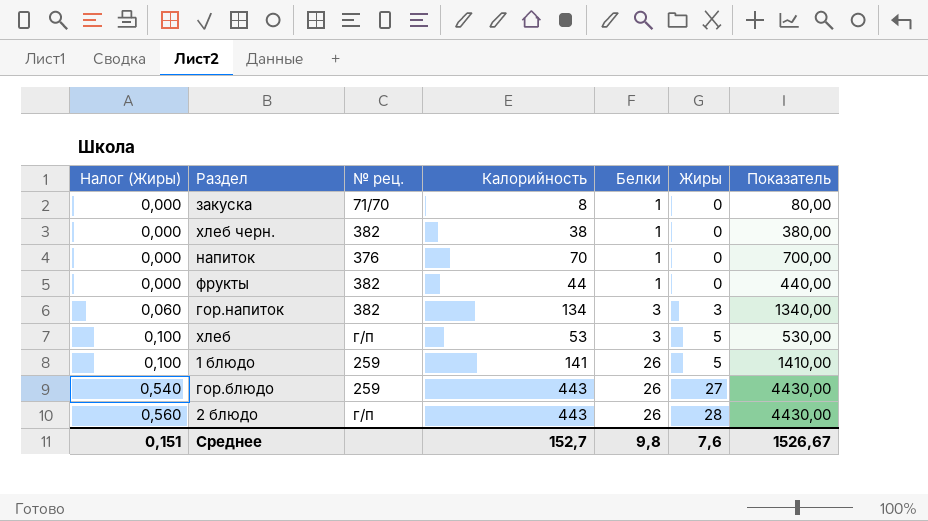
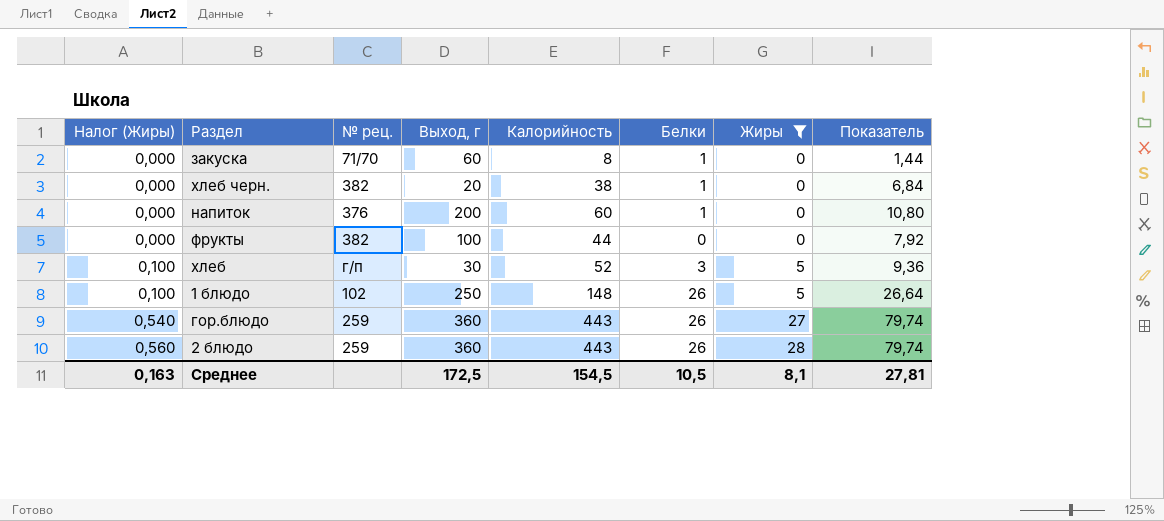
filter: none -> Жиры != 3
column Выход, г | position: none -> 4
column Показатель | formula: [Калорийность] * 10 -> [Калорийность] * 0,18
напиток | Калорийность: 70 -> 60
фрукты | Белки: 1 -> 0
хлеб | Калорийность: 53 -> 52
1 блюдо | № рец.: 259 -> 102
1 блюдо | Калорийность: 141 -> 148
2 блюдо | № рец.: г/п -> 259
Среднее | Налог (Жиры): 0,151 -> 0,163
Среднее | Калорийность: 152,7 -> 154,5
Среднее | Белки: 9,8 -> 10,5
Среднее | Жиры: 7,6 -> 8,1
Среднее | Показатель: 1526,67 -> 27,81

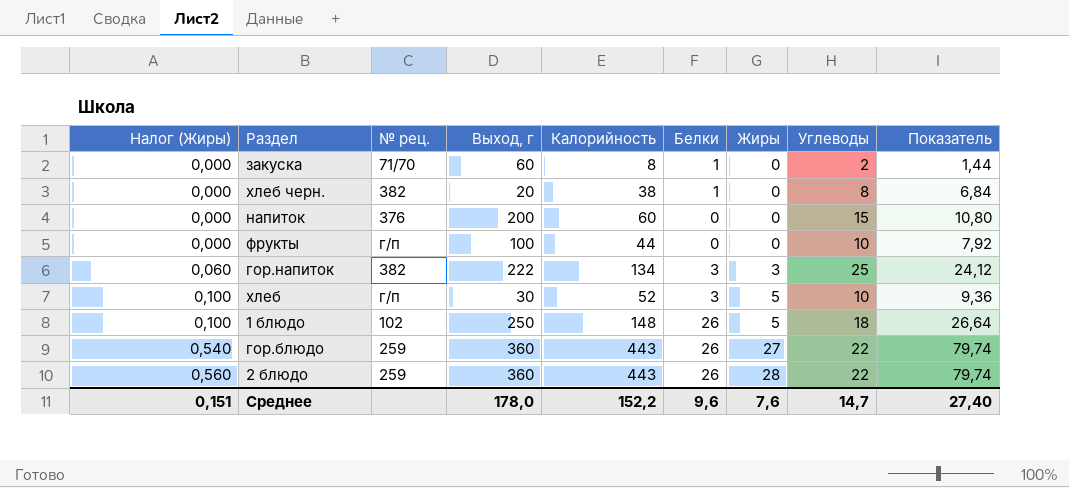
filter: Жиры != 3 -> none
column Углеводы | position: none -> 8
напиток | Белки: 1 -> 0
фрукты | № рец.: 382 -> г/п
Среднее | Налог (Жиры): 0,163 -> 0,151
Среднее | Выход, г: 172,5 -> 178,0
Среднее | Калорийность: 154,5 -> 152,2
Среднее | Белки: 10,5 -> 9,6
Среднее | Жиры: 8,1 -> 7,6
Среднее | Показатель: 27,81 -> 27,40

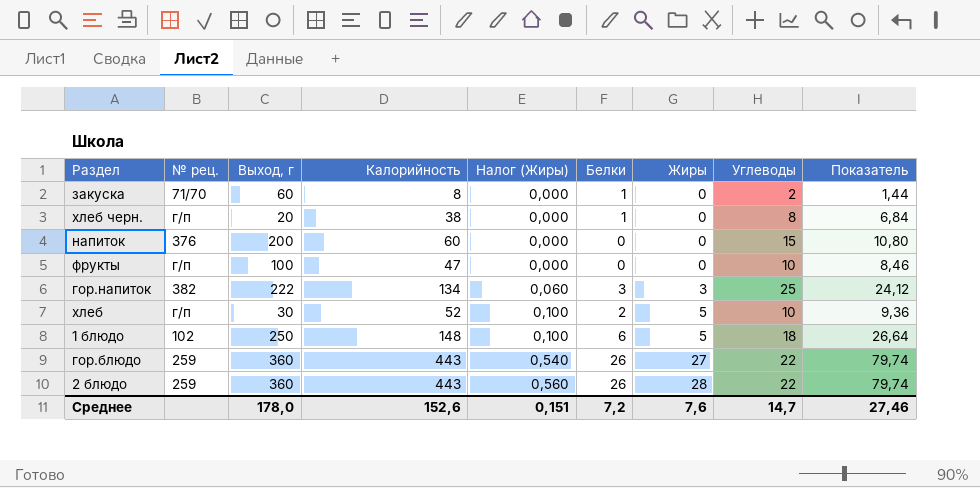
column Налог (Жиры) | position: 1 -> 5
хлеб черн. | № рец.: 382 -> г/п
фрукты | Калорийность: 44 -> 47
фрукты | Показатель: 7,92 -> 8,46
хлеб | Белки: 3 -> 2
1 блюдо | Белки: 26 -> 6
Среднее | Калорийность: 152,2 -> 152,6
Среднее | Белки: 9,6 -> 7,2
Среднее | Показатель: 27,40 -> 27,46

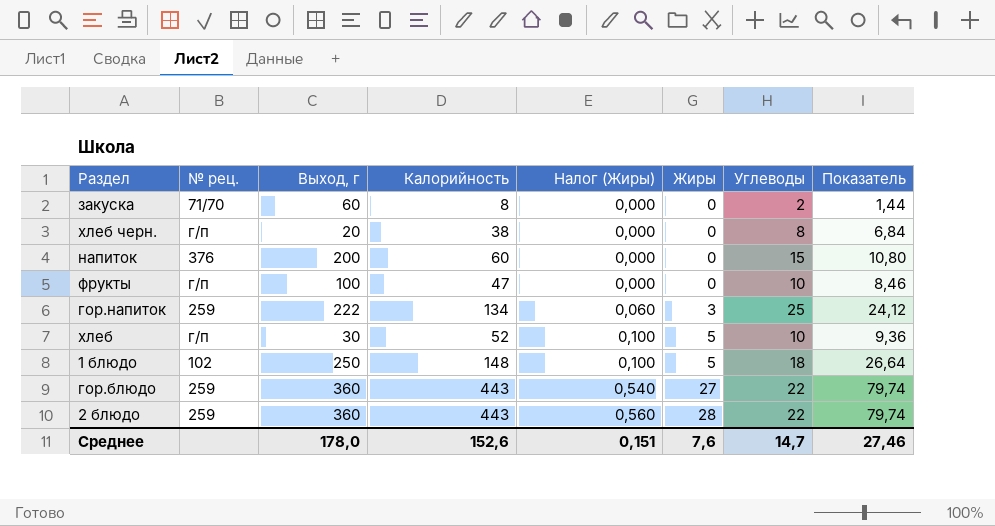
column Белки | position: 6 -> none
гор.напиток | № рец.: 382 -> 259

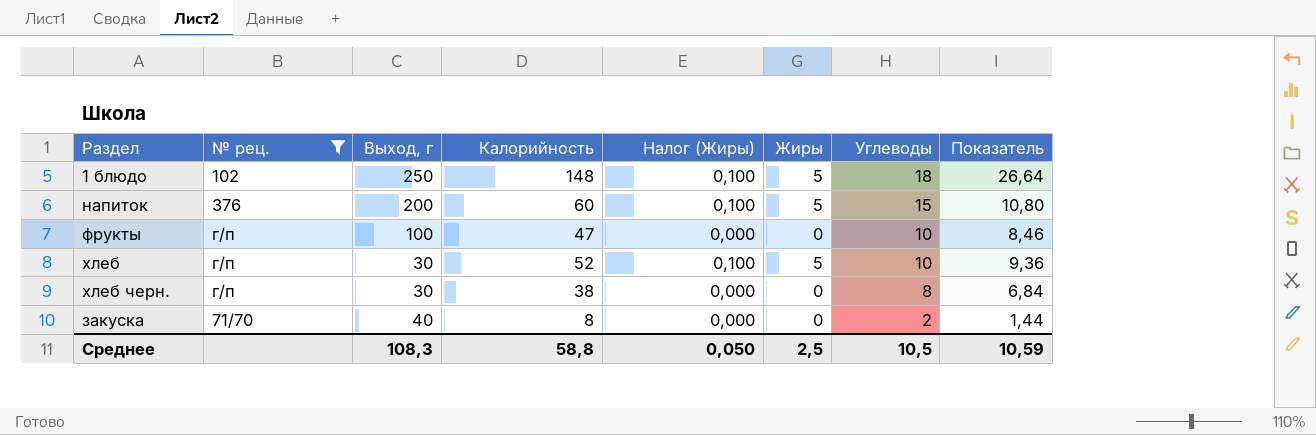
filter: none -> № рец. != 259
row order: Налог (Жиры) ascending -> Углеводы descending
напиток | Налог (Жиры): 0,000 -> 0,100
напиток | Жиры: 0 -> 5
хлеб черн. | Выход, г: 20 -> 30
закуска | Выход, г: 60 -> 40
Среднее | Выход, г: 178,0 -> 108,3
Среднее | Калорийность: 152,6 -> 58,8
Среднее | Налог (Жиры): 0,151 -> 0,050
Среднее | Жиры: 7,6 -> 2,5
Среднее | Углеводы: 14,7 -> 10,5
Среднее | Показатель: 27,46 -> 10,59

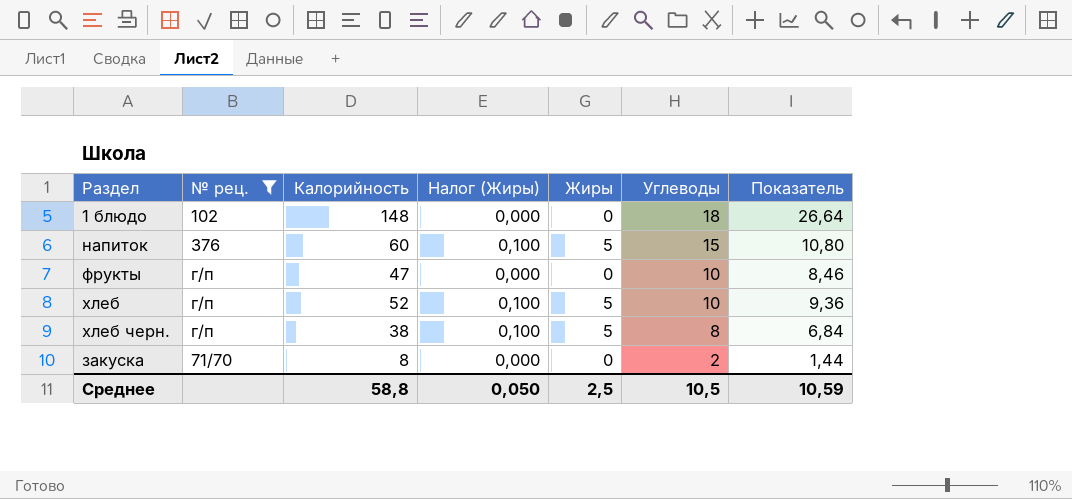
column Выход, г | position: 3 -> none
1 блюдо | Налог (Жиры): 0,100 -> 0,000
1 блюдо | Жиры: 5 -> 0
хлеб черн. | Налог (Жиры): 0,000 -> 0,100
хлеб черн. | Жиры: 0 -> 5

